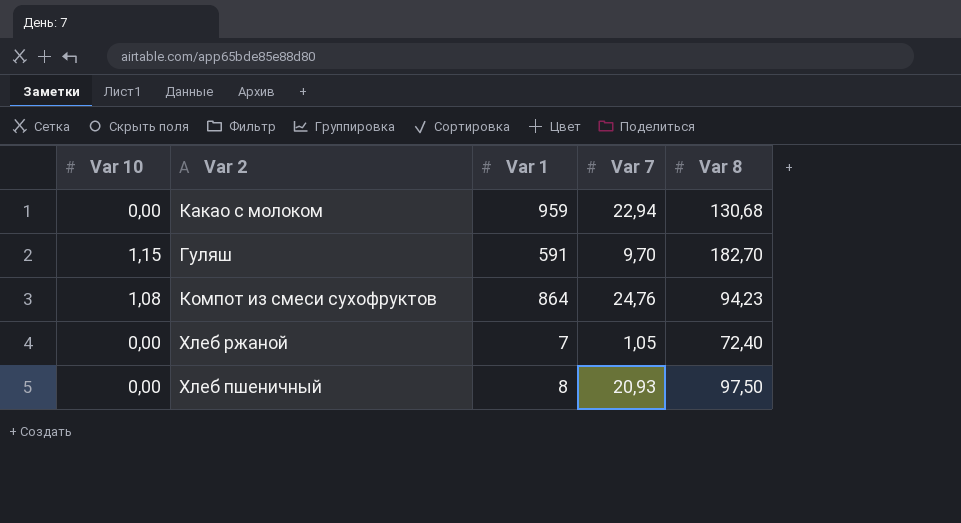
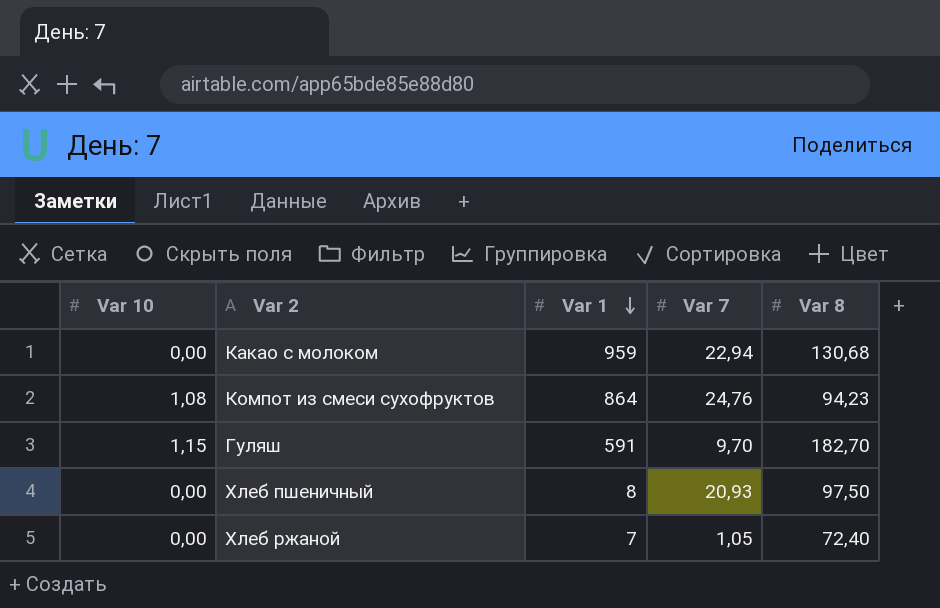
row order: none -> Var 1 descending

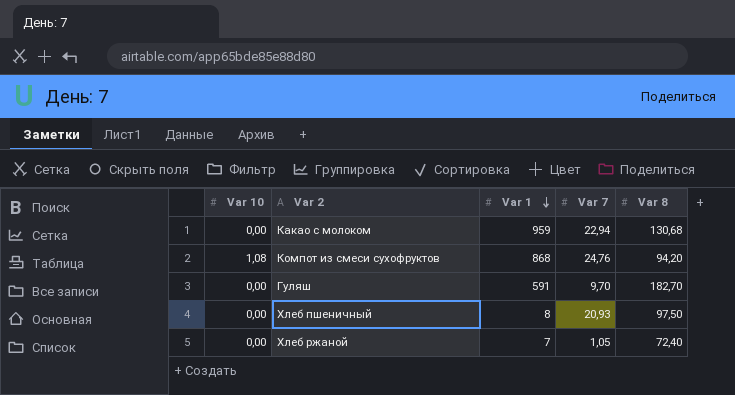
Компот из смеси сухофруктов | Var 1: 864 -> 868
Компот из смеси сухофруктов | Var 8: 94,23 -> 94,20
Гуляш | Var 10: 1,15 -> 0,00

